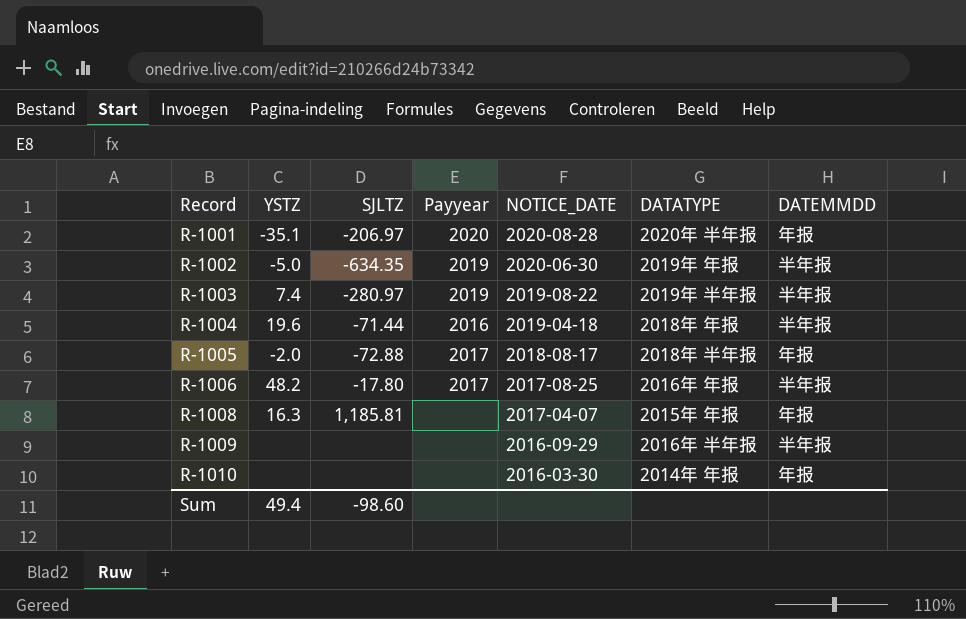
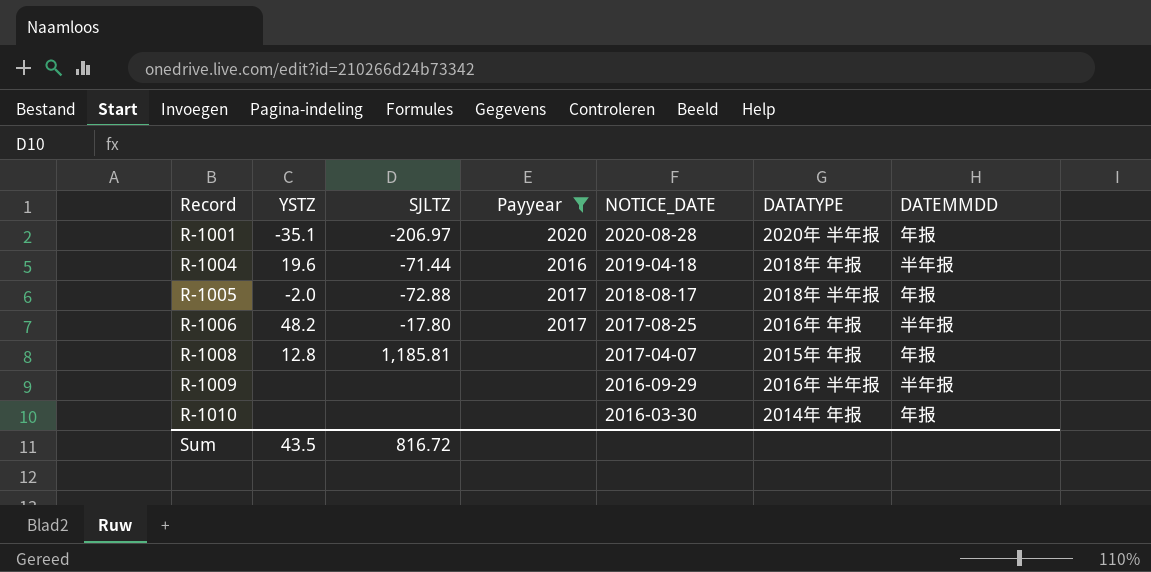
filter: none -> Payyear != 2019
R-1008 | YSTZ: 16.3 -> 12.8
Sum | YSTZ: 49.4 -> 43.5
Sum | SJLTZ: -98.60 -> 816.72

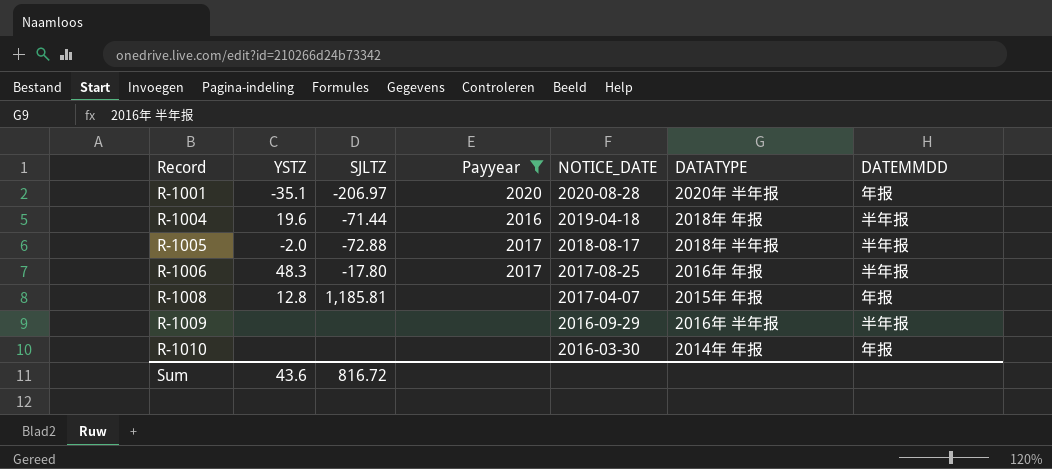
R-1005 | DATEMMDD: 年报 -> 半年报
R-1006 | YSTZ: 48.2 -> 48.3
Sum | YSTZ: 43.5 -> 43.6

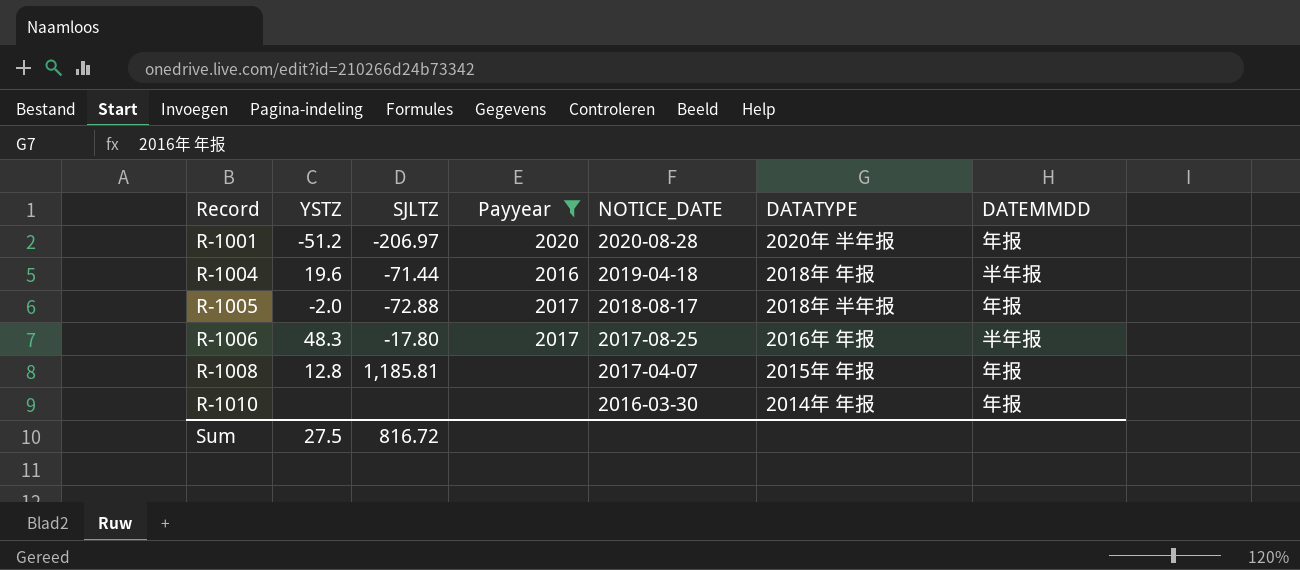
row R-1009: none | none | none | 2016-09-29 | 2016年 半年报 | 半年报 -> none
R-1001 | YSTZ: -35.1 -> -51.2
R-1005 | DATEMMDD: 半年报 -> 年报
Sum | YSTZ: 43.6 -> 27.5

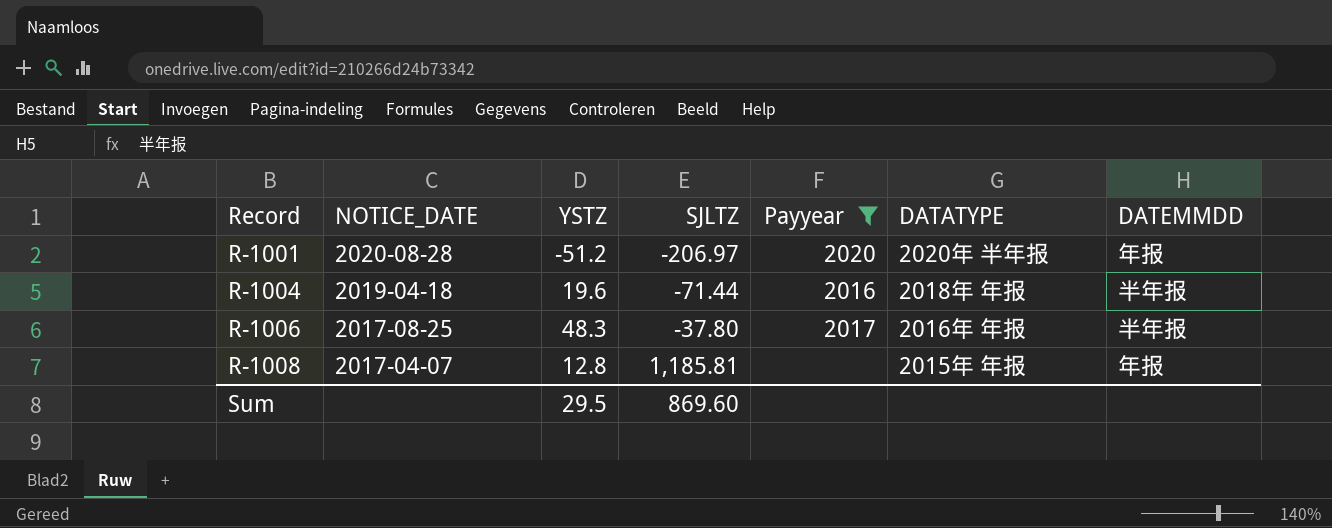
column NOTICE_DATE | position: 5 -> 2
row R-1005: -2.0 | -72.88 | 2017 | 2018-08-17 | 2018年 半年报 | 年报 -> none
row R-1010: none | none | none | 2016-03-30 | 2014年 年报 | 年报 -> none
R-1006 | SJLTZ: -17.80 -> -37.80
Sum | YSTZ: 27.5 -> 29.5
Sum | SJLTZ: 816.72 -> 869.60

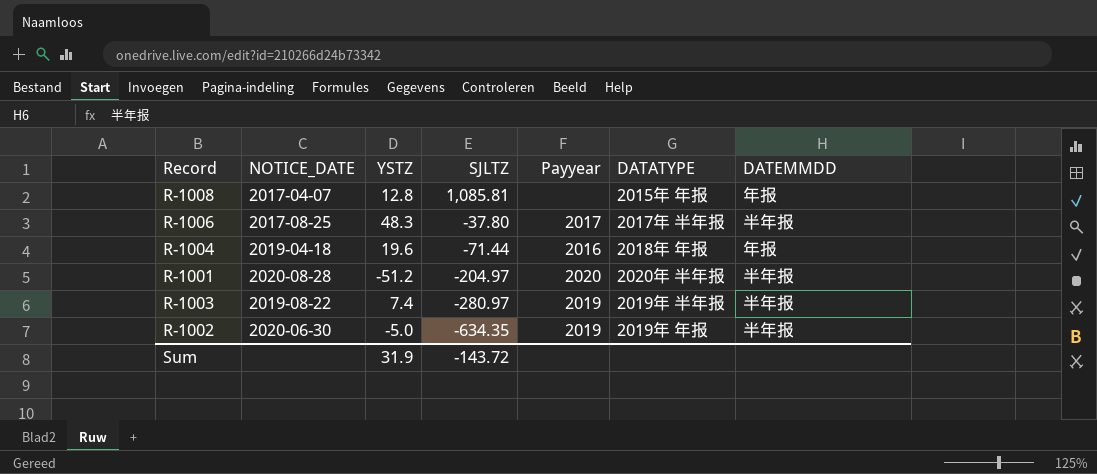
filter: Payyear != 2019 -> none
row order: Record ascending -> SJLTZ descending
R-1008 | SJLTZ: 1,185.81 -> 1,085.81
R-1006 | DATATYPE: 2016年 年报 -> 2017年 半年报
R-1004 | DATEMMDD: 半年报 -> 年报
R-1001 | SJLTZ: -206.97 -> -204.97
R-1001 | DATEMMDD: 年报 -> 半年报
Sum | YSTZ: 29.5 -> 31.9
Sum | SJLTZ: 869.60 -> -143.72

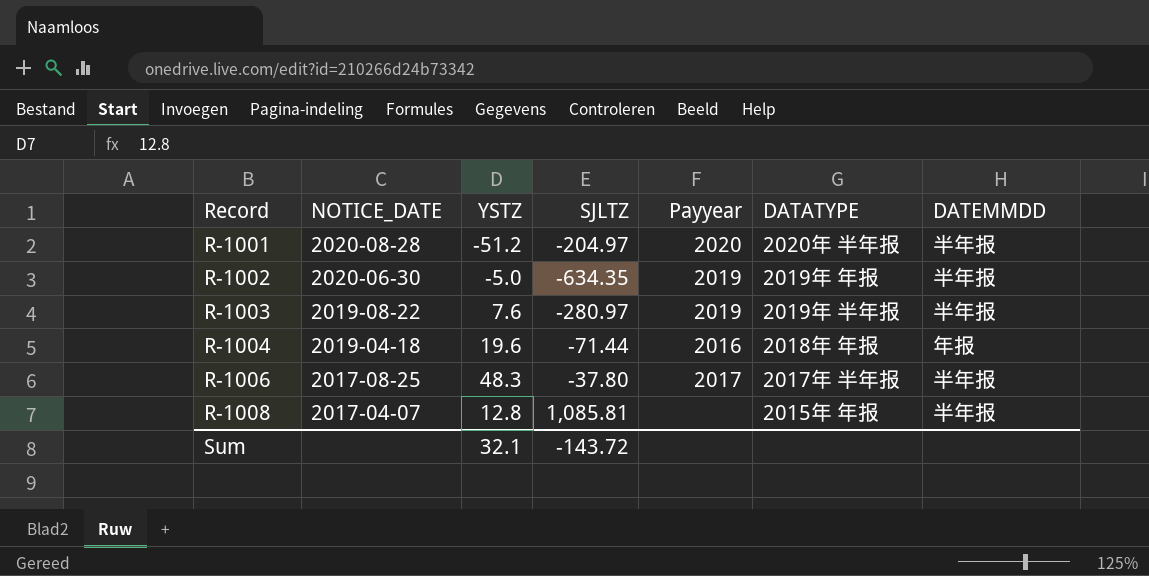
row order: SJLTZ descending -> Record ascending
R-1003 | YSTZ: 7.4 -> 7.6
R-1008 | DATEMMDD: 年报 -> 半年报
Sum | YSTZ: 31.9 -> 32.1

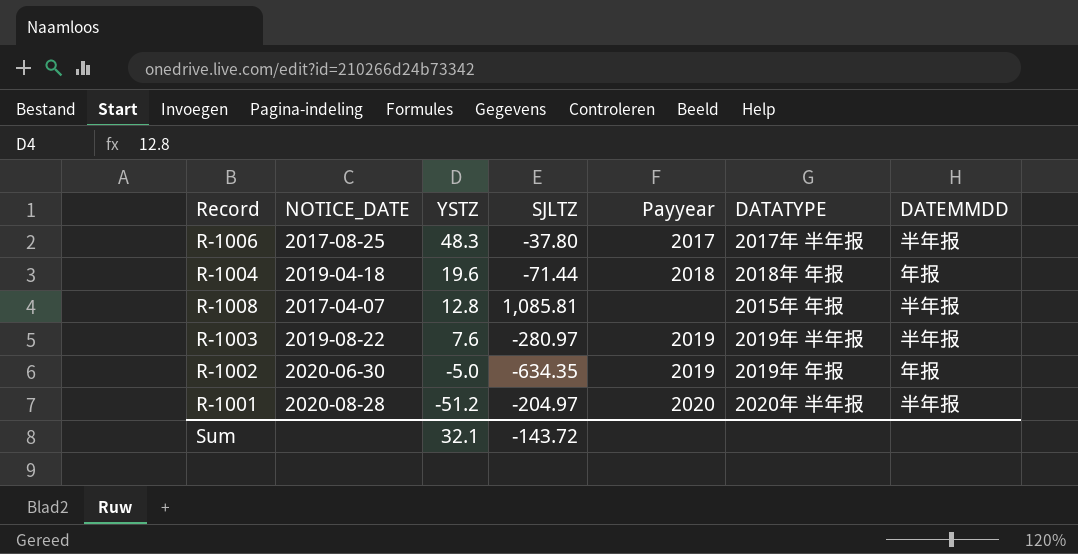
row order: Record ascending -> YSTZ descending
R-1004 | Payyear: 2016 -> 2018
R-1002 | DATEMMDD: 半年报 -> 年报

